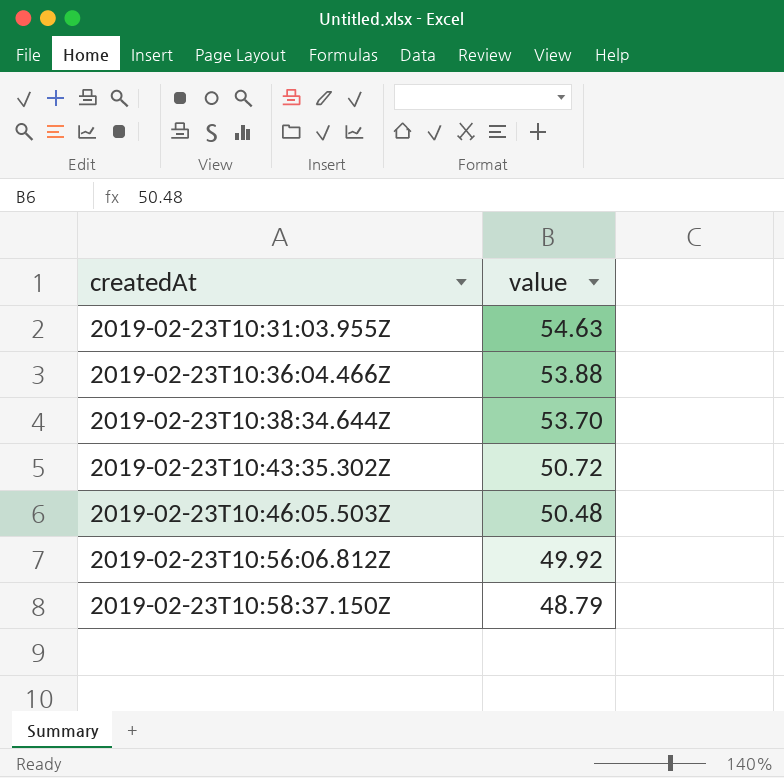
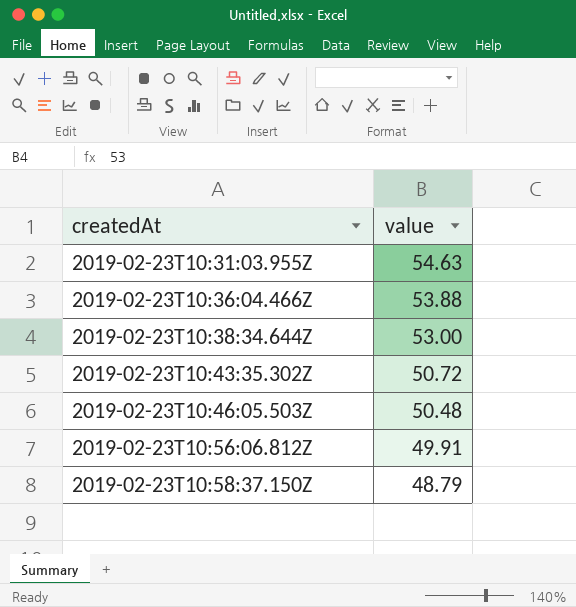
2019-02-23T10:38:34.644Z | value: 53.70 -> 53.00
2019-02-23T10:56:06.812Z | value: 49.92 -> 49.91

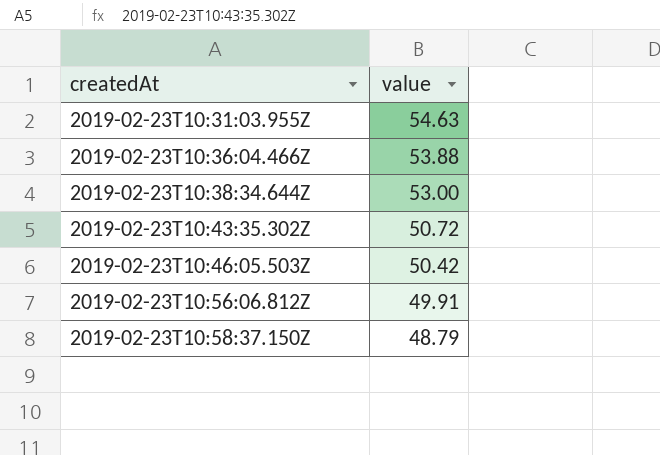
2019-02-23T10:46:05.503Z | value: 50.48 -> 50.42

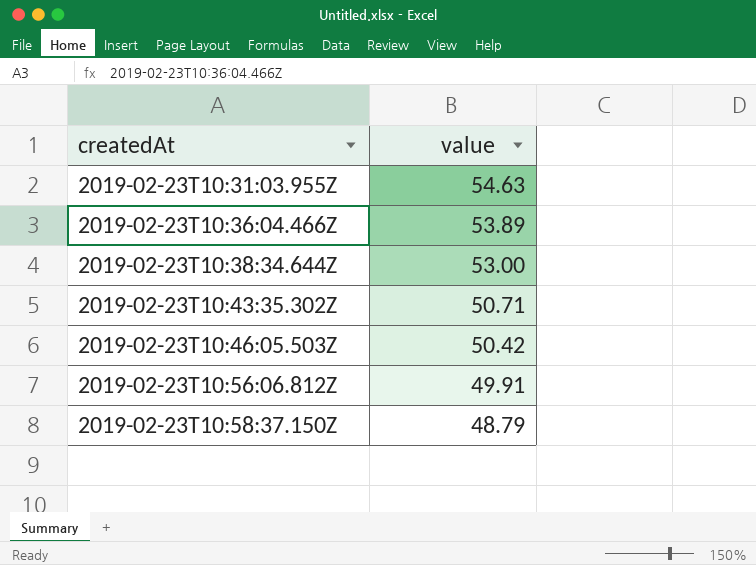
2019-02-23T10:36:04.466Z | value: 53.88 -> 53.89
2019-02-23T10:43:35.302Z | value: 50.72 -> 50.71

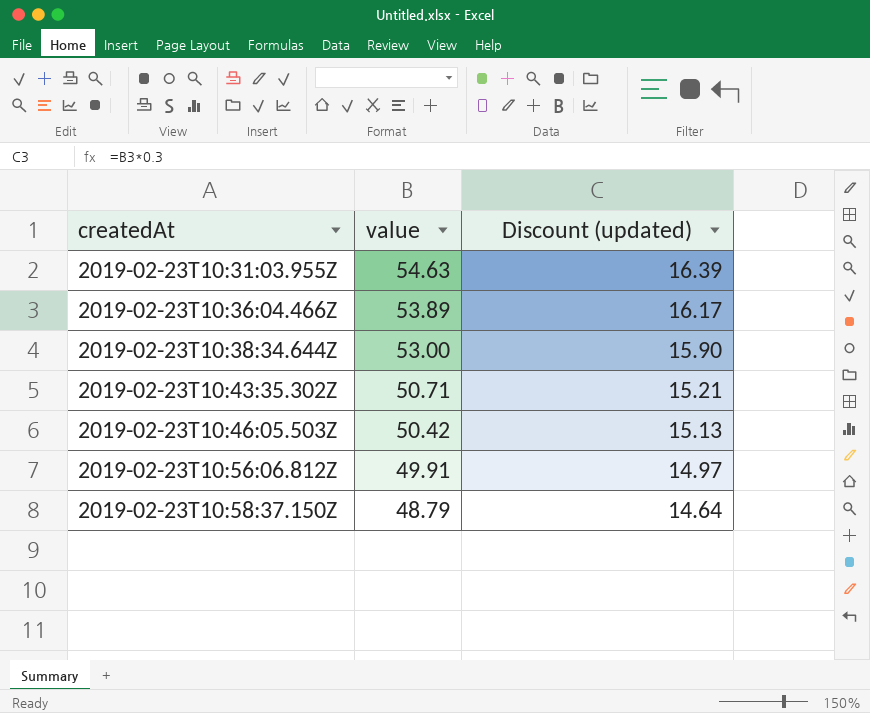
column Discount (updated) | formula: none -> [value] * 0.3

